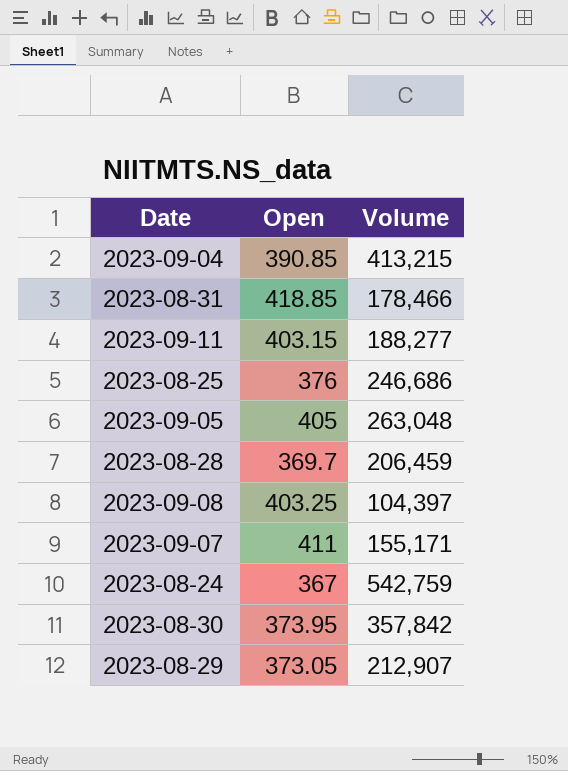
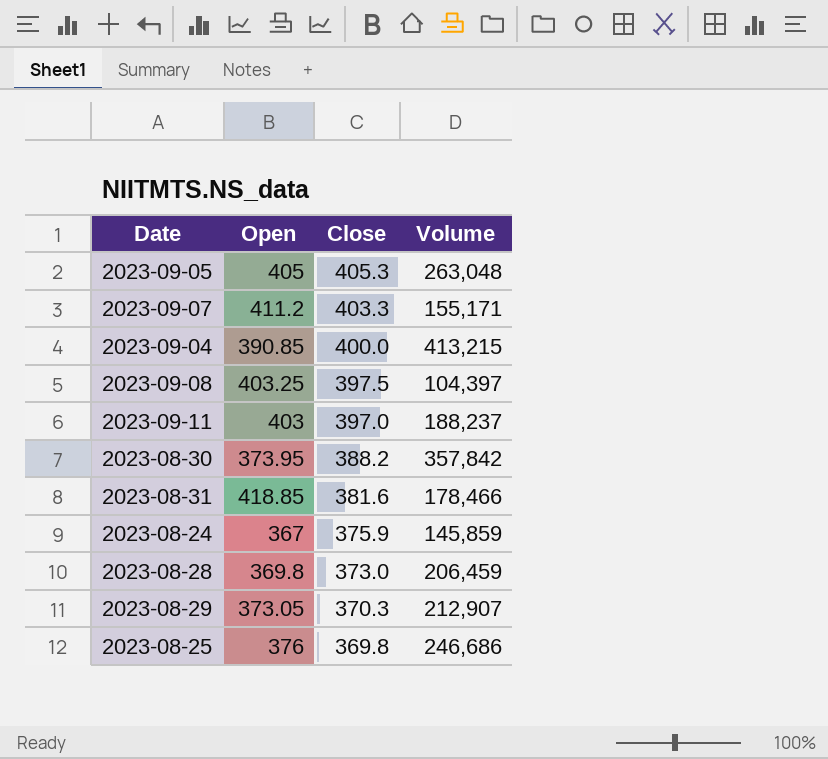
row order: none -> Close descending
column Close | position: none -> 3
2023-09-07 | Open: 411 -> 411.2
2023-09-11 | Open: 403.15 -> 403
2023-09-11 | Volume: 188,277 -> 188,237
2023-08-24 | Volume: 542,759 -> 145,859
2023-08-28 | Open: 369.7 -> 369.8

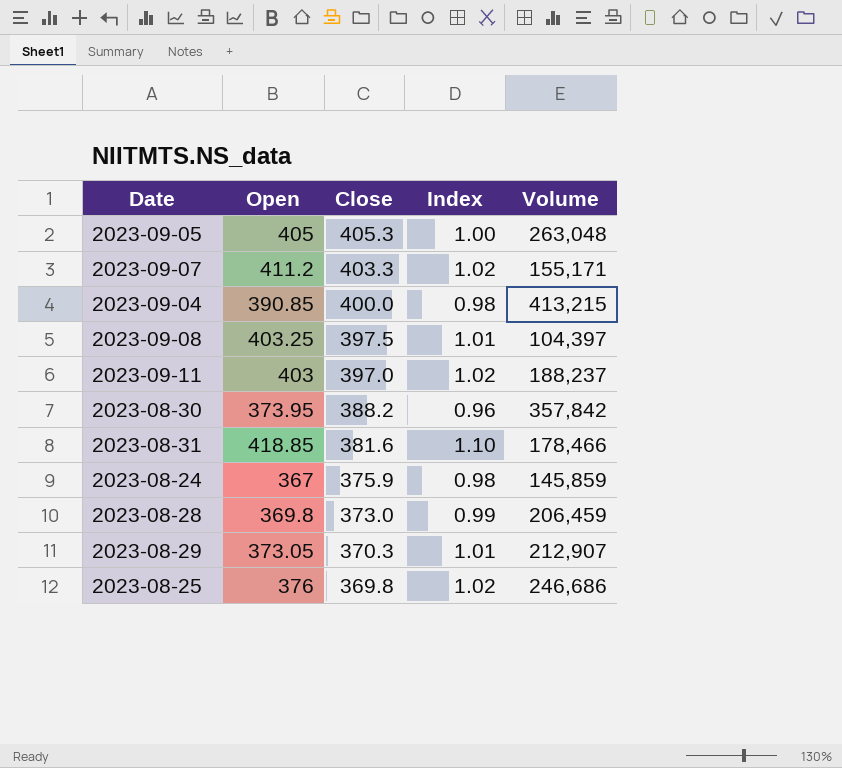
column Index | formula: none -> [Open] / [Close]

